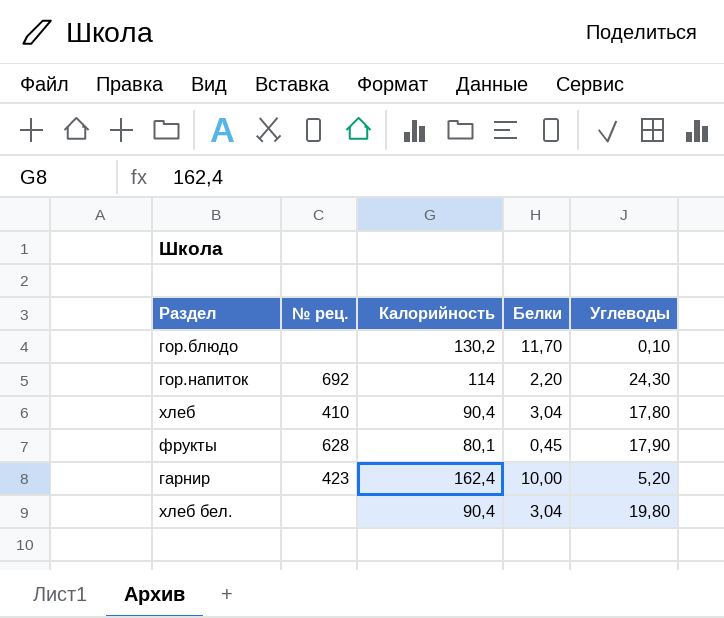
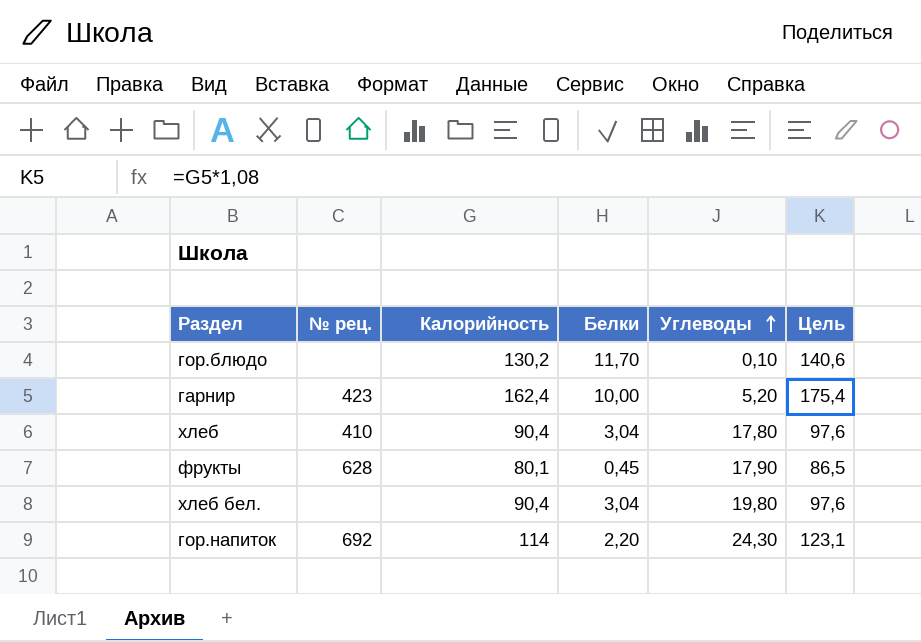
row order: none -> Углеводы ascending
column Цель | formula: none -> [Калорийность] * 1,08

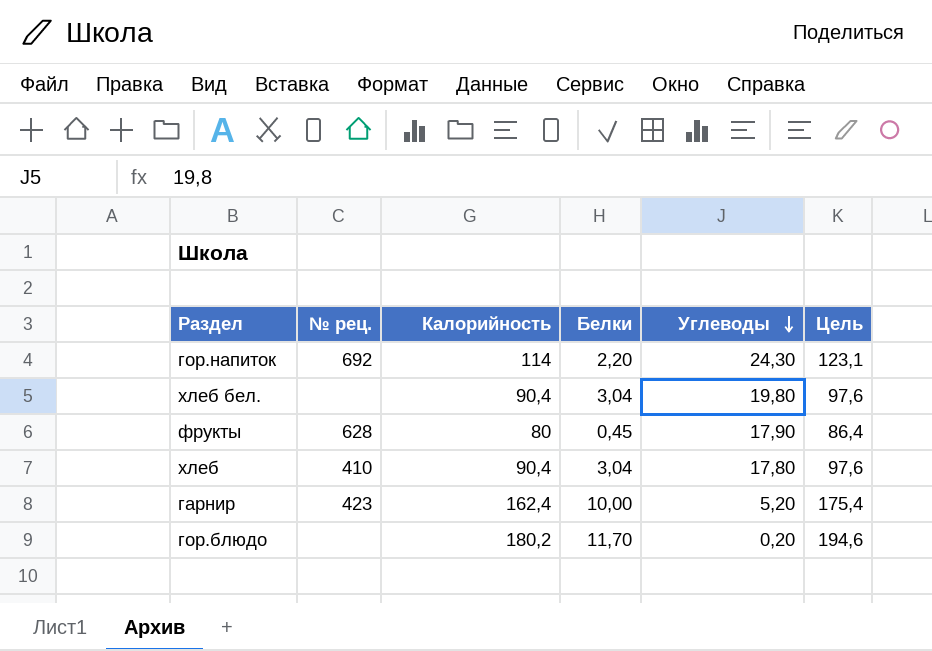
row order: Углеводы ascending -> Углеводы descending
фрукты | Калорийность: 80,1 -> 80
фрукты | Цель: 86,5 -> 86,4
гор.блюдо | Калорийность: 130,2 -> 180,2
гор.блюдо | Углеводы: 0,10 -> 0,20
гор.блюдо | Цель: 140,6 -> 194,6

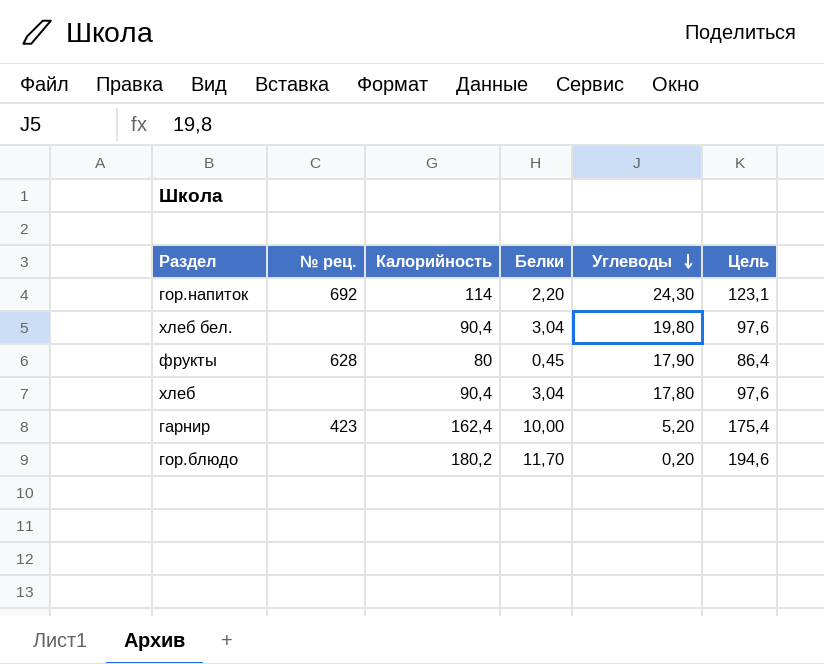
хлеб | № рец.: 410 -> none

